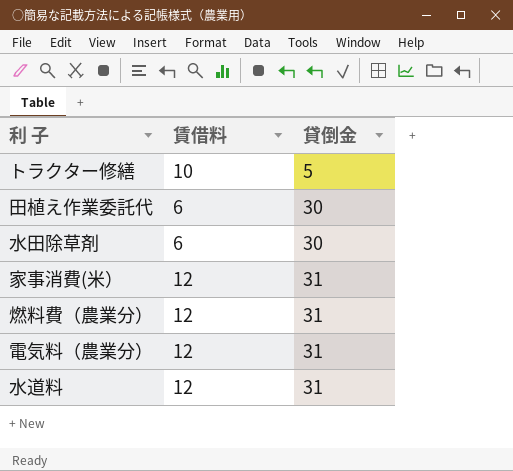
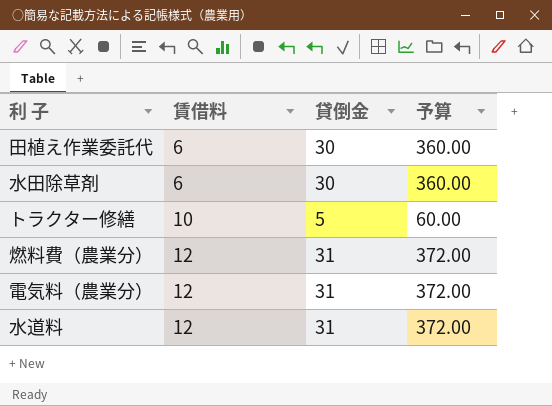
row order: 貸倒金 ascending -> 賃借料 ascending
column 予算 | formula: none -> [貸倒金] * 12
row 家事消費(米）: 12 | 31 -> none

